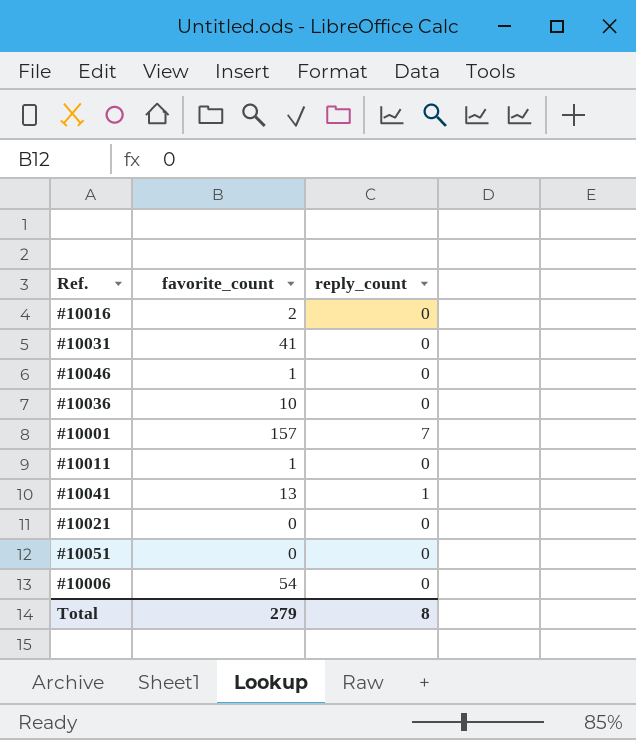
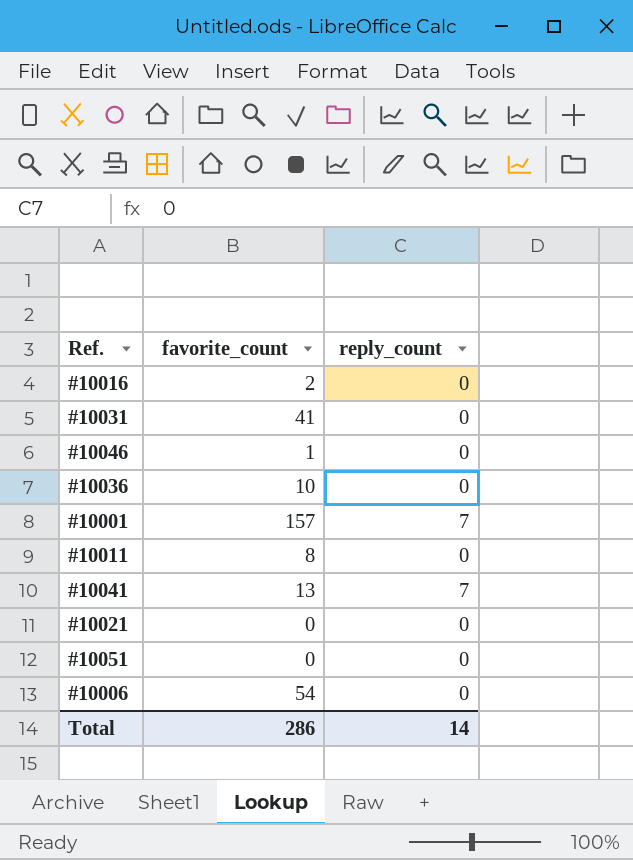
#10011 | favorite_count: 1 -> 8
#10041 | reply_count: 1 -> 7
Total | favorite_count: 279 -> 286
Total | reply_count: 8 -> 14

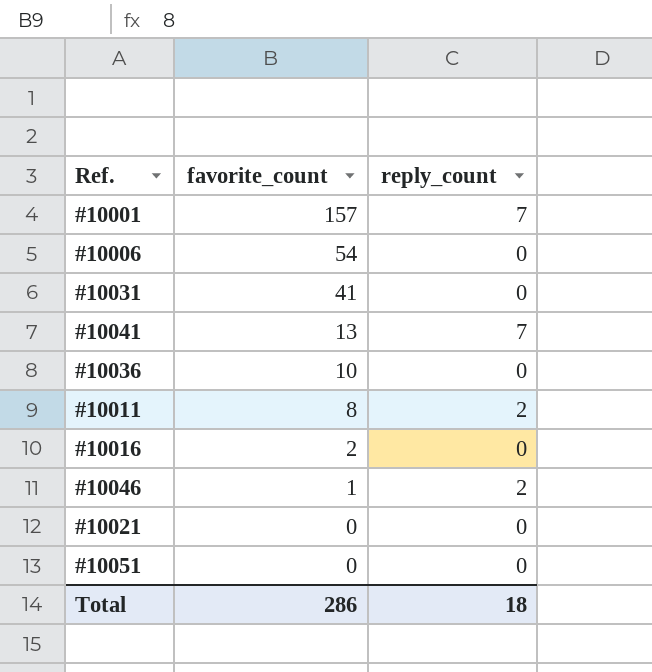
row order: none -> favorite_count descending
#10011 | reply_count: 0 -> 2
#10046 | reply_count: 0 -> 2
Total | reply_count: 14 -> 18

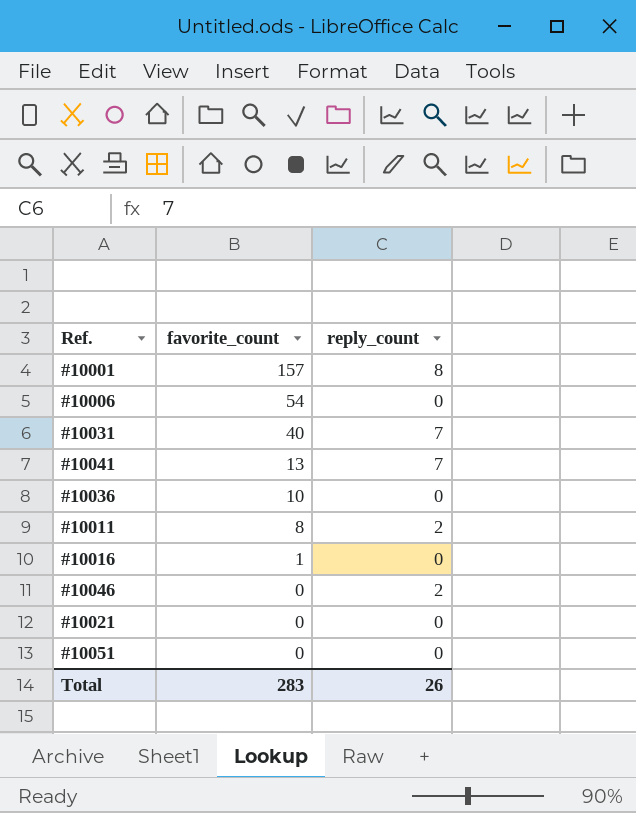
#10001 | reply_count: 7 -> 8
#10031 | favorite_count: 41 -> 40
#10031 | reply_count: 0 -> 7
#10016 | favorite_count: 2 -> 1
#10046 | favorite_count: 1 -> 0
Total | favorite_count: 286 -> 283
Total | reply_count: 18 -> 26

